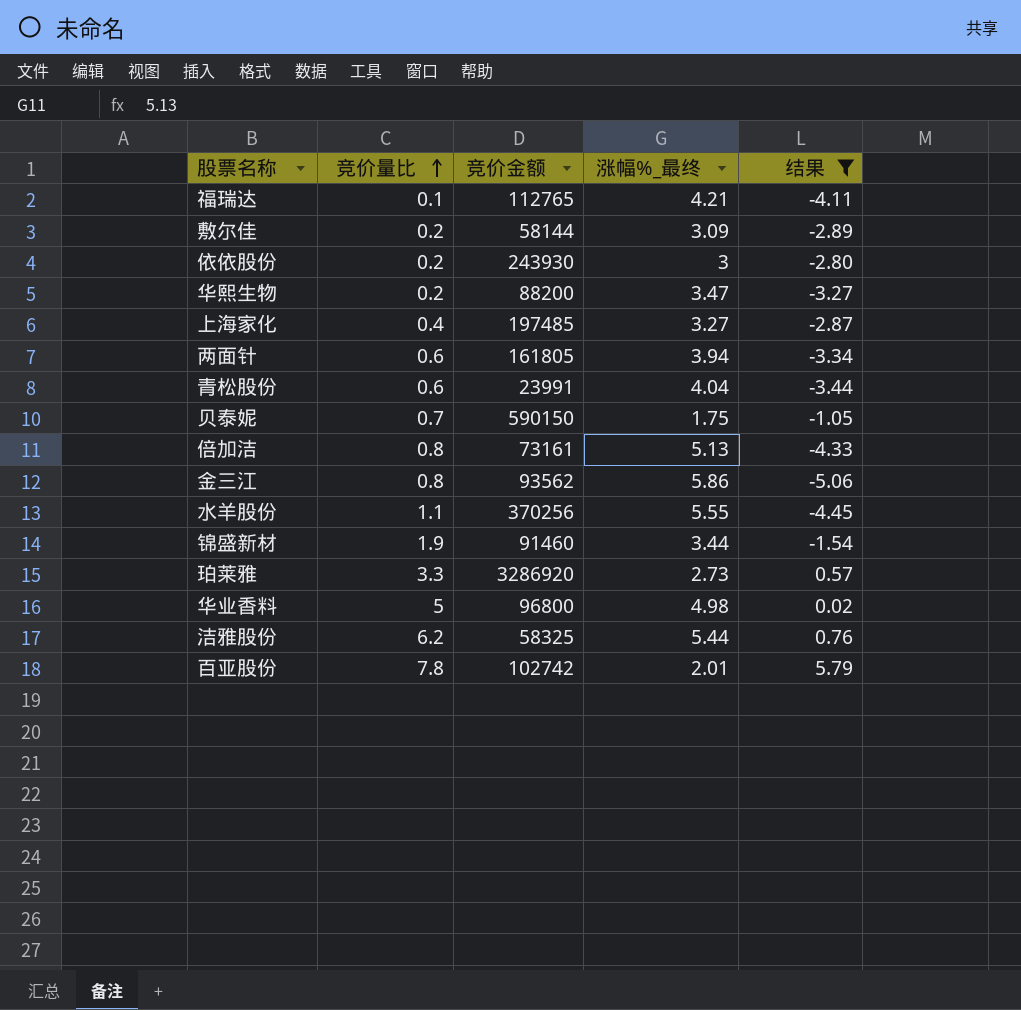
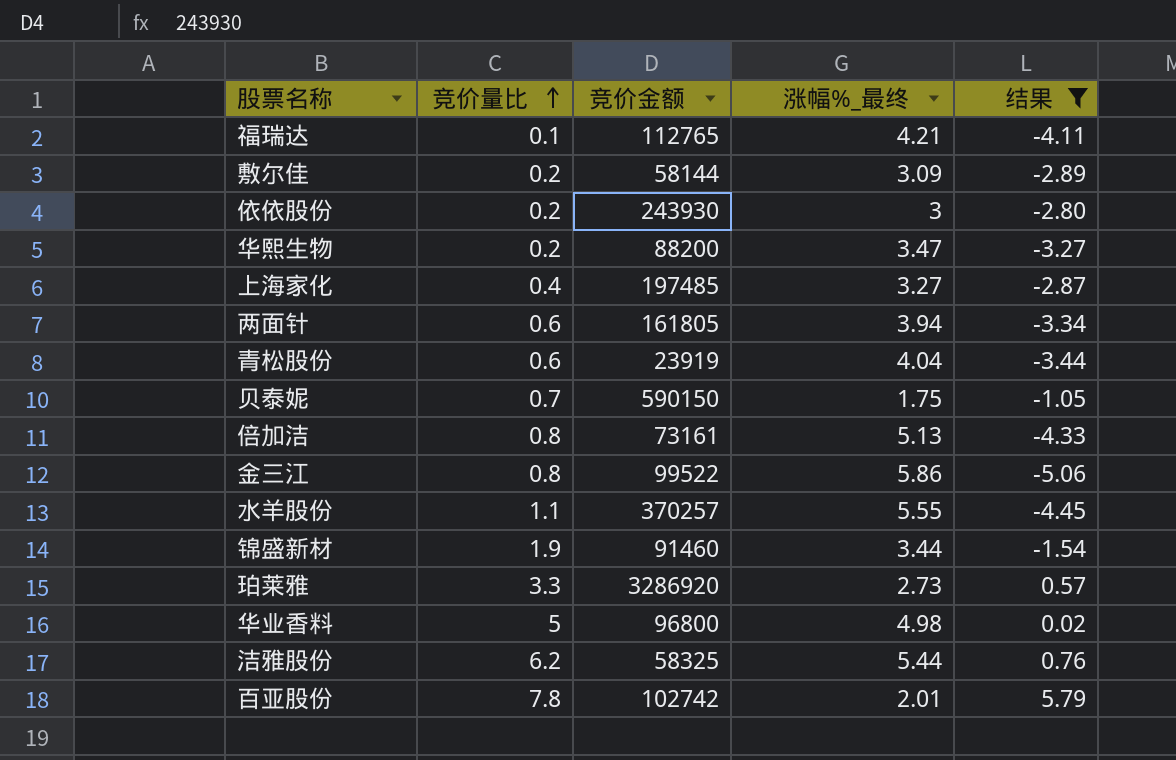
青松股份 | 竞价金额: 23991 -> 23919
金三江 | 竞价金额: 93562 -> 99522
水羊股份 | 竞价金额: 370256 -> 370257

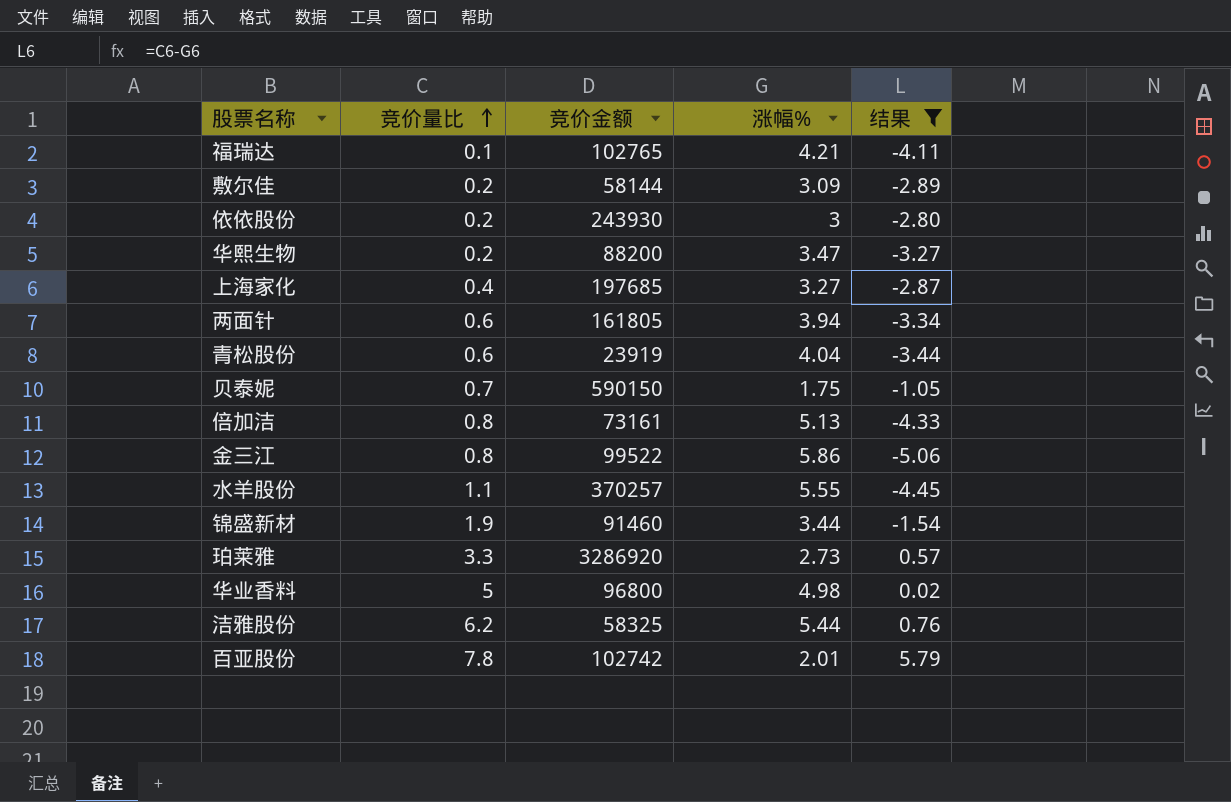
column name: 涨幅%_最终 -> 涨幅%
福瑞达 | 竞价金额: 112765 -> 102765
上海家化 | 竞价金额: 197485 -> 197685

